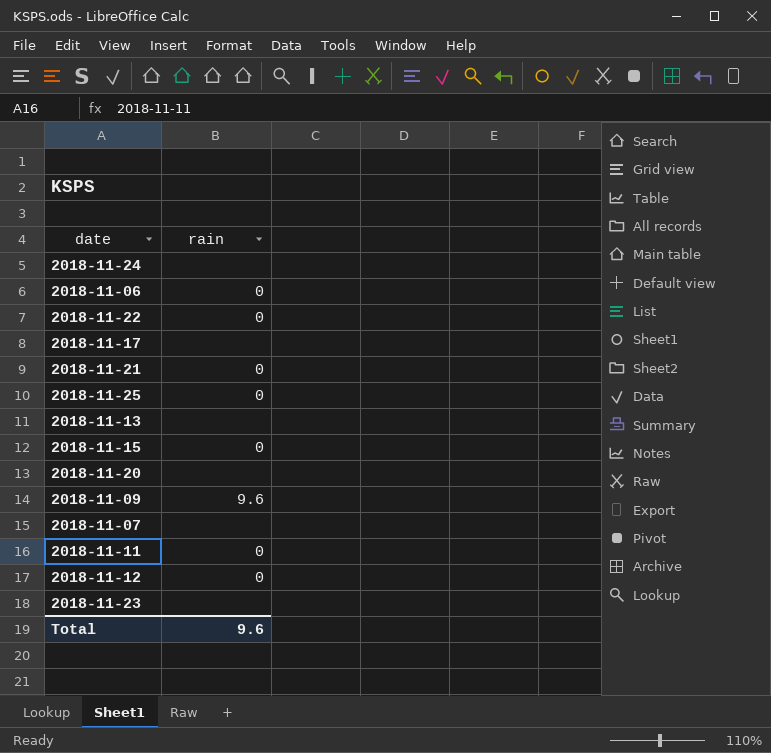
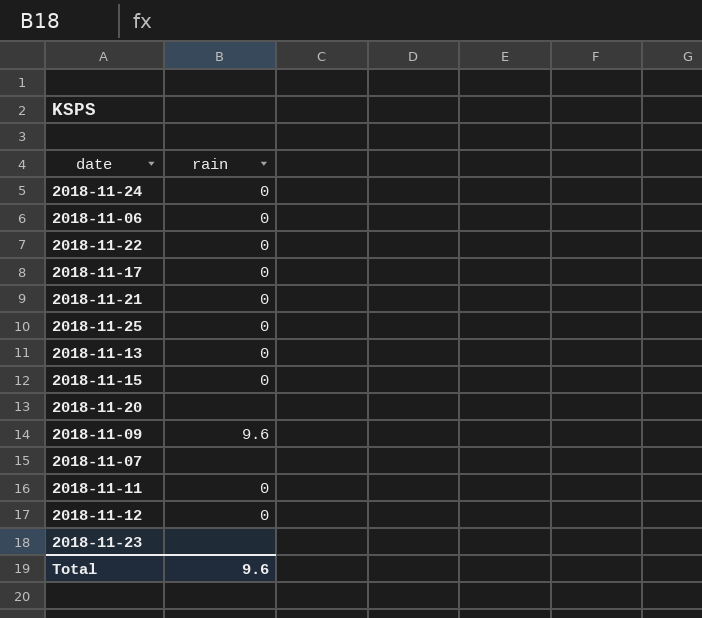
2018-11-24 | rain: none -> 0
2018-11-17 | rain: none -> 0
2018-11-13 | rain: none -> 0

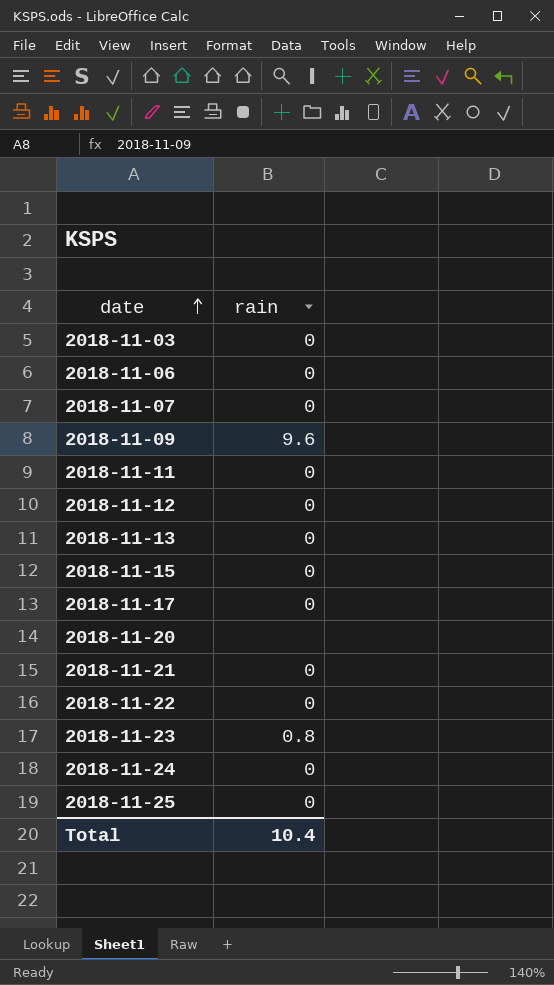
row order: none -> date ascending
row 2018-11-03: none -> 0
2018-11-07 | rain: none -> 0
2018-11-23 | rain: none -> 0.8
Total | rain: 9.6 -> 10.4

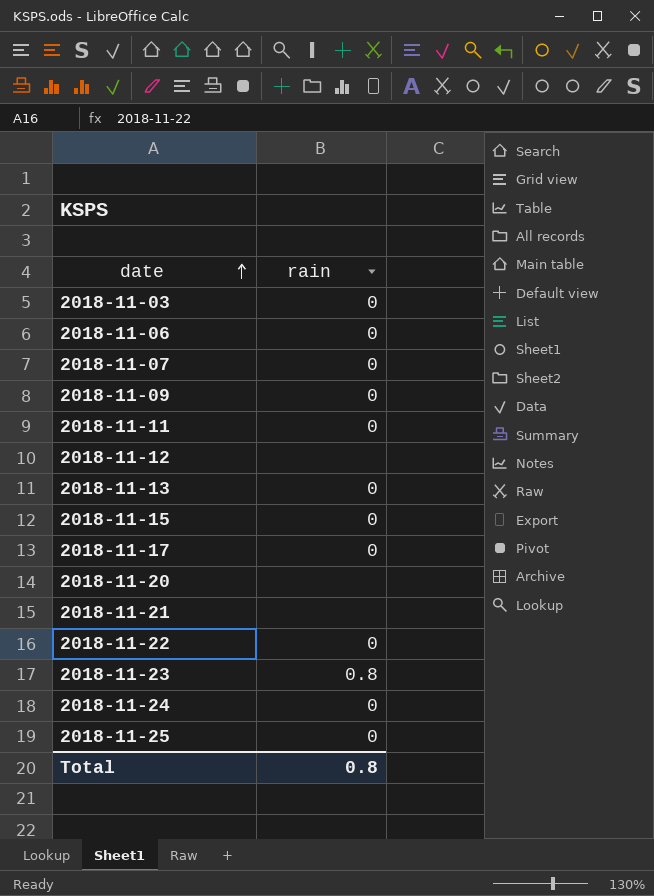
2018-11-09 | rain: 9.6 -> 0
2018-11-12 | rain: 0 -> none
2018-11-21 | rain: 0 -> none
Total | rain: 10.4 -> 0.8

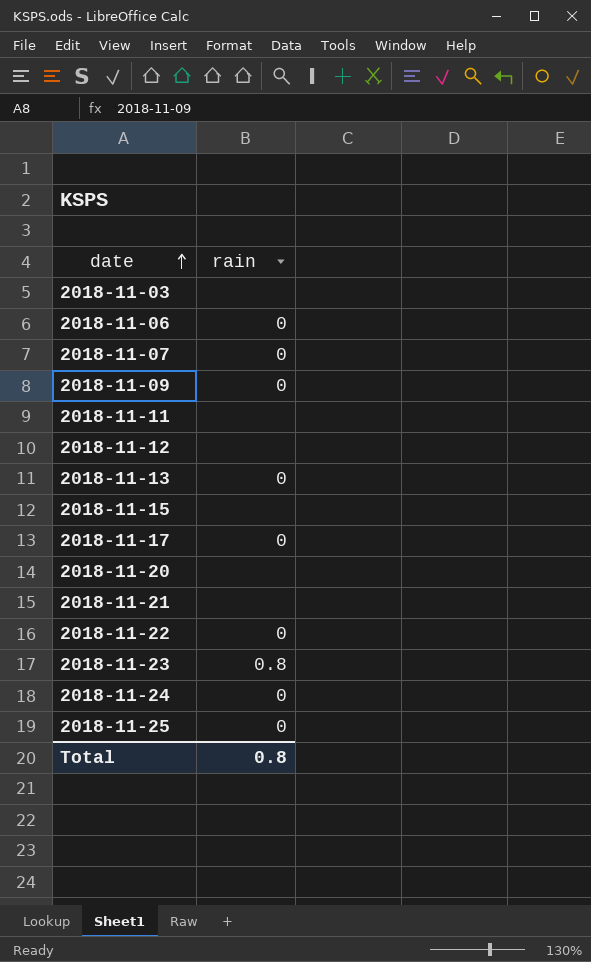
2018-11-03 | rain: 0 -> none
2018-11-11 | rain: 0 -> none
2018-11-15 | rain: 0 -> none

